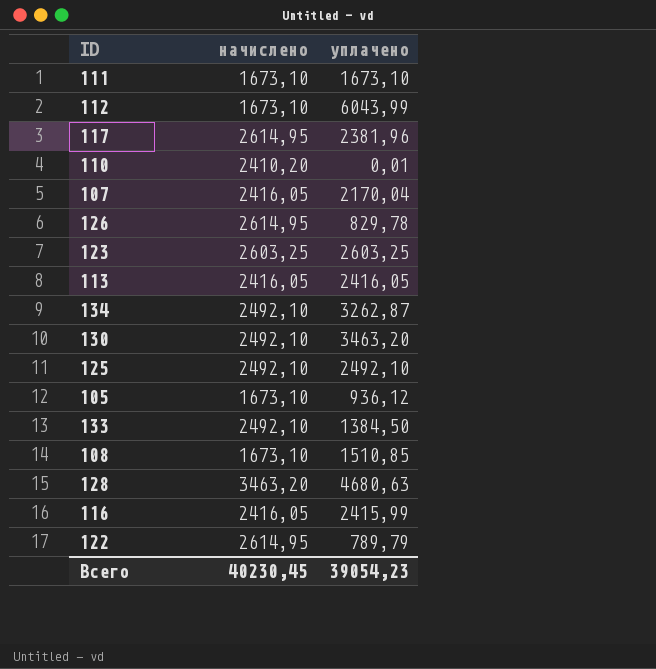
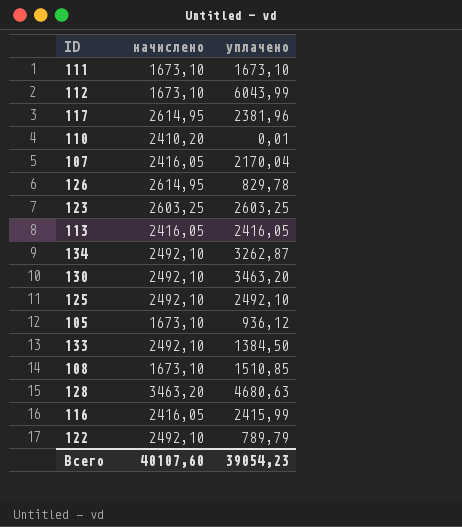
122 | начислено: 2614,95 -> 2492,10
Всего | начислено: 40230,45 -> 40107,60

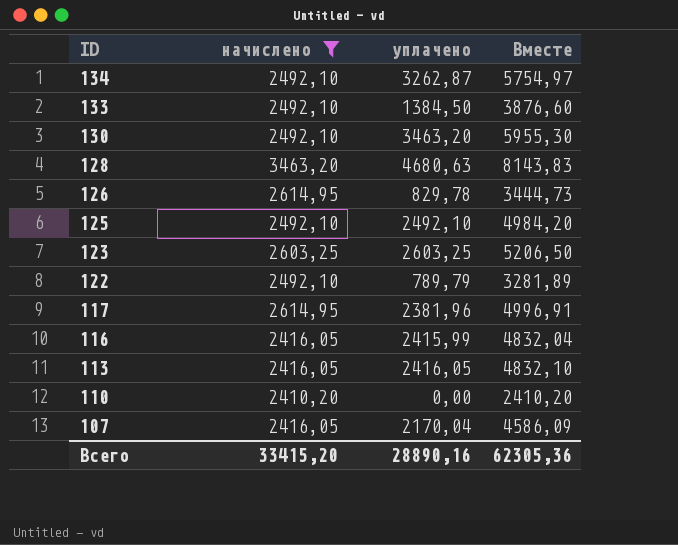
filter: none -> начислено != 1673,10
row order: none -> ID descending
column Вместе | formula: none -> [начислено] + [уплачено]
110 | уплачено: 0,01 -> 0,00
Всего | начислено: 40107,60 -> 33415,20
Всего | уплачено: 39054,23 -> 28890,16

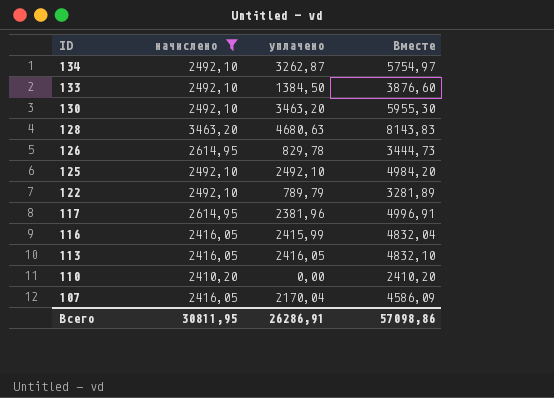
row 123: 2603,25 | 2603,25 | 5206,50 -> none
Всего | начислено: 33415,20 -> 30811,95
Всего | уплачено: 28890,16 -> 26286,91
Всего | Вместе: 62305,36 -> 57098,86

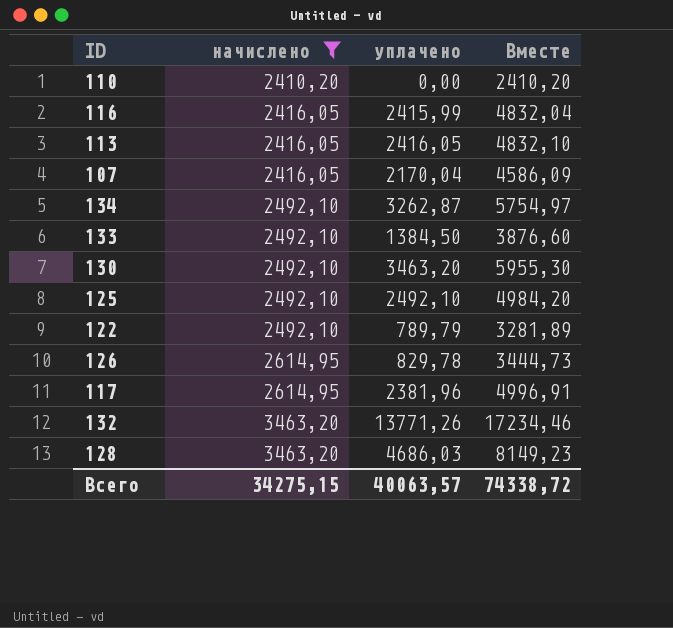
row order: ID descending -> начислено ascending
row 132: none -> 3463,20 | 13771,26 | 17234,46
128 | уплачено: 4680,63 -> 4686,03
128 | Вместе: 8143,83 -> 8149,23
Всего | начислено: 30811,95 -> 34275,15
Всего | уплачено: 26286,91 -> 40063,57
Всего | Вместе: 57098,86 -> 74338,72

